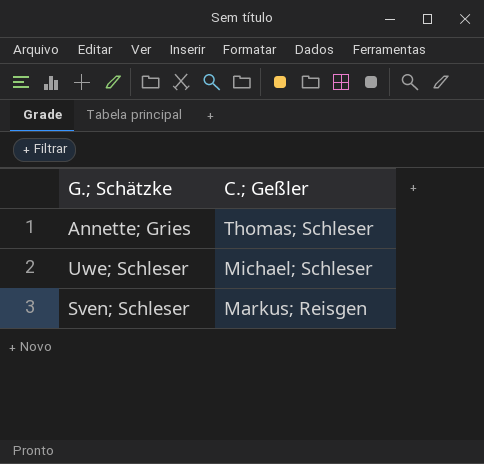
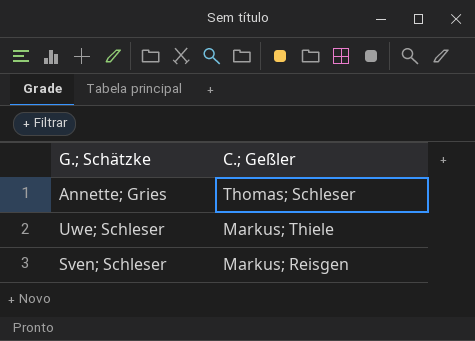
Uwe; Schleser | C.; Geßler: Michael; Schleser -> Markus; Thiele

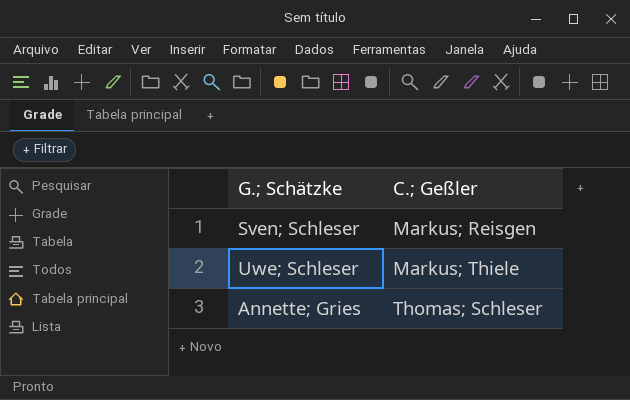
row order: C.; Geßler descending -> C.; Geßler ascending

